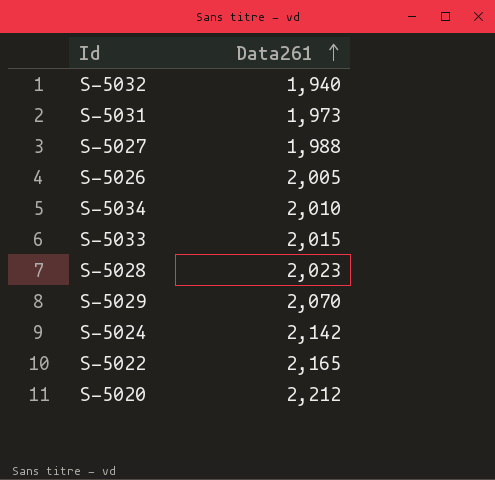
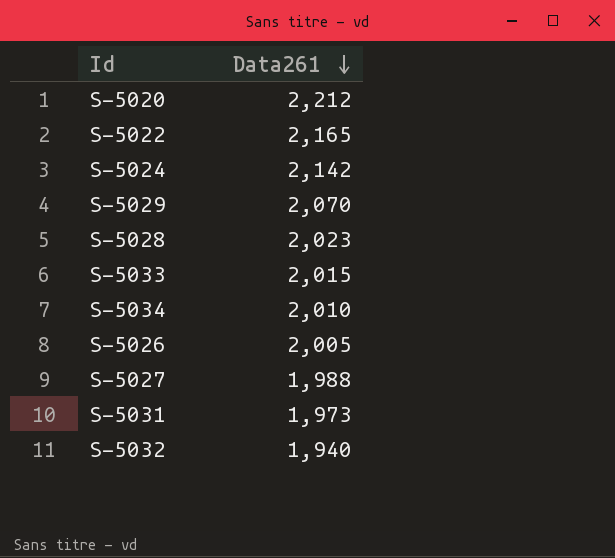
row order: Data261 ascending -> Data261 descending

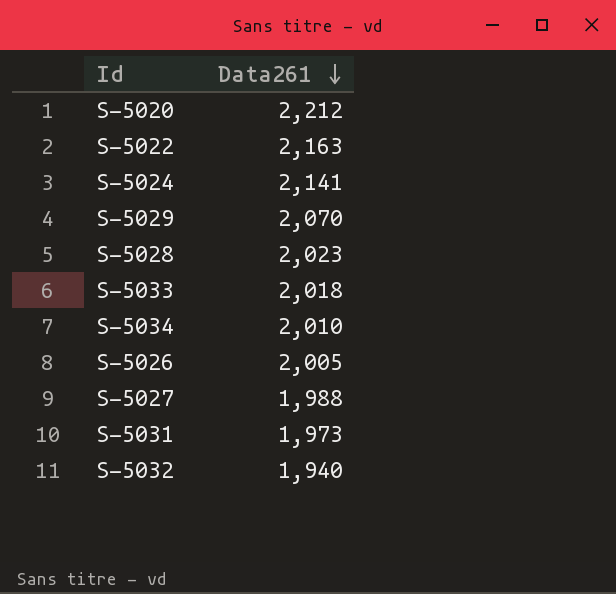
S-5022 | Data261: 2,165 -> 2,163
S-5024 | Data261: 2,142 -> 2,141
S-5033 | Data261: 2,015 -> 2,018

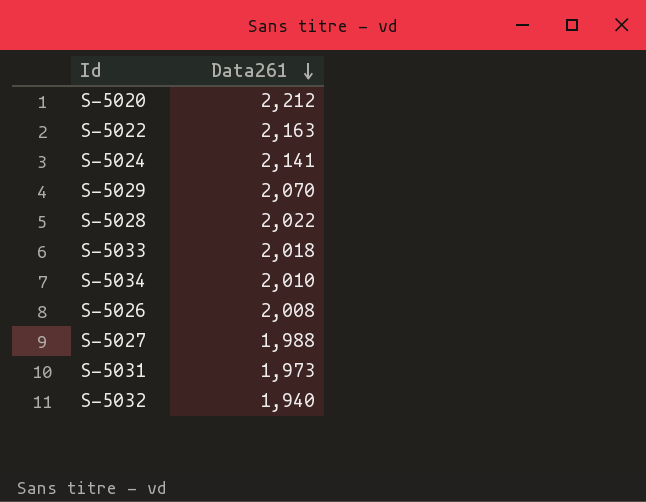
S-5028 | Data261: 2,023 -> 2,022
S-5026 | Data261: 2,005 -> 2,008

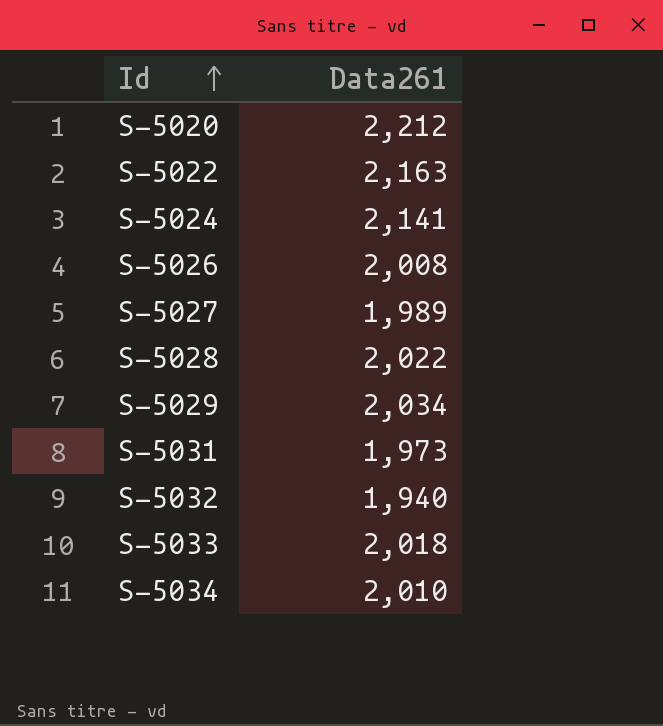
row order: Data261 descending -> Id ascending
S-5027 | Data261: 1,988 -> 1,989
S-5029 | Data261: 2,070 -> 2,034

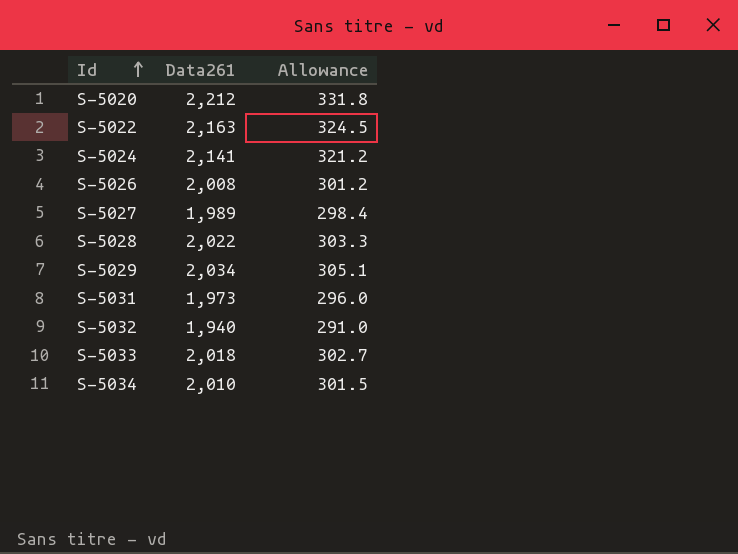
column Allowance | formula: none -> [Data261] * 0.15

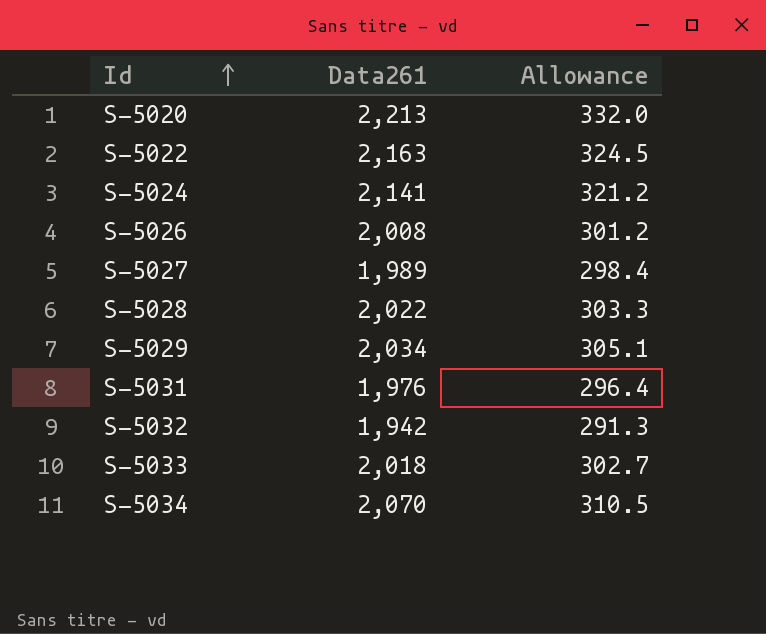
S-5020 | Data261: 2,212 -> 2,213
S-5020 | Allowance: 331.8 -> 332.0
S-5031 | Data261: 1,973 -> 1,976
S-5031 | Allowance: 296.0 -> 296.4
S-5032 | Data261: 1,940 -> 1,942
S-5032 | Allowance: 291.0 -> 291.3
S-5034 | Data261: 2,010 -> 2,070
S-5034 | Allowance: 301.5 -> 310.5

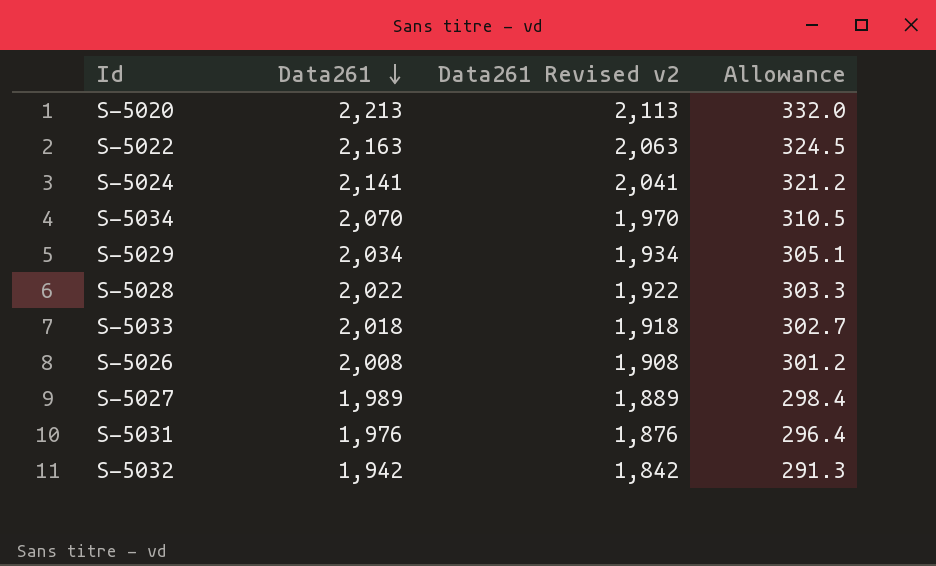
row order: Id ascending -> Data261 descending
column Data261 Revised v2 | formula: none -> [Data261] - 100

